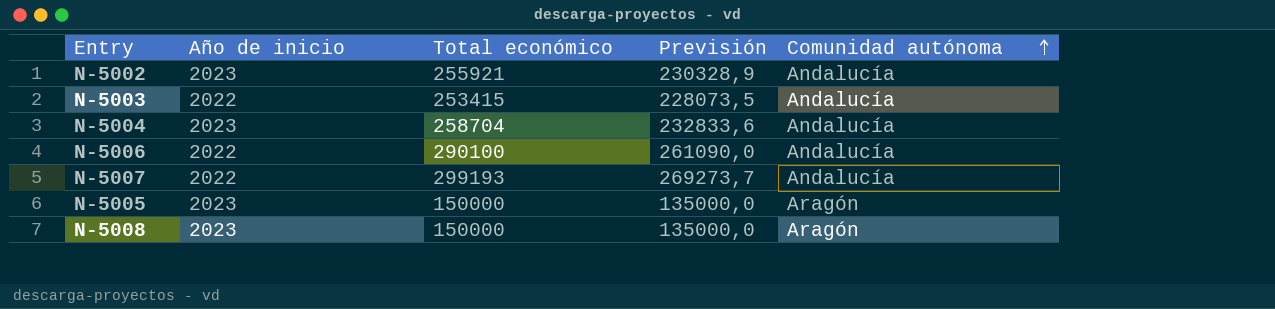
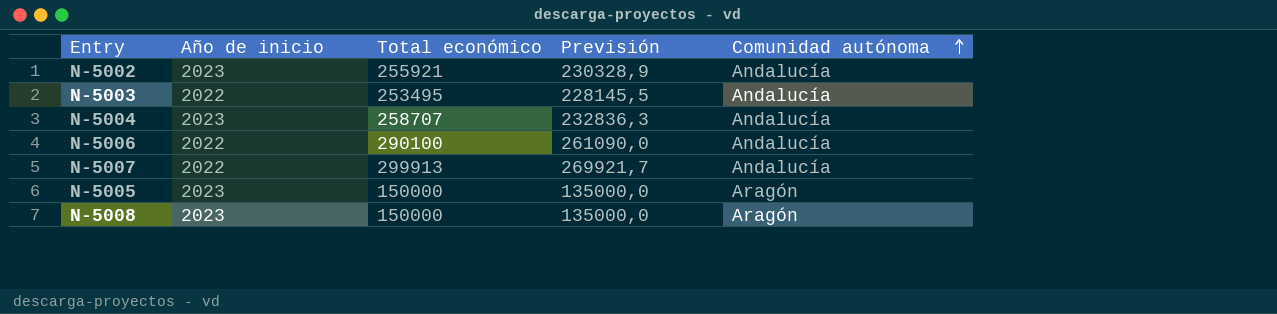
N-5003 | Total económico: 253415 -> 253495
N-5003 | Previsión: 228073,5 -> 228145,5
N-5004 | Total económico: 258704 -> 258707
N-5004 | Previsión: 232833,6 -> 232836,3
N-5007 | Total económico: 299193 -> 299913
N-5007 | Previsión: 269273,7 -> 269921,7

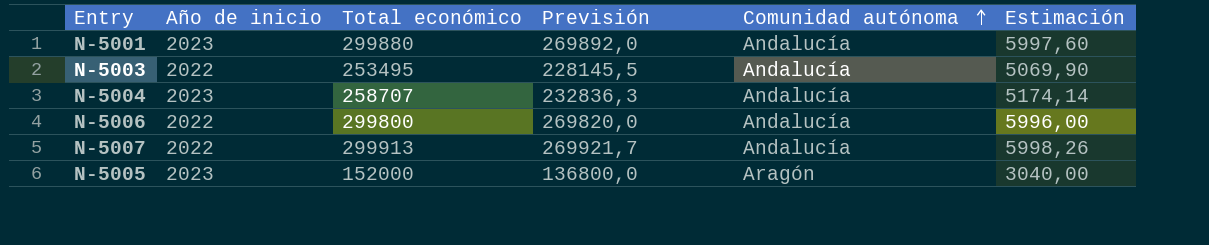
column Estimación | formula: none -> [Total económico] * 0,02
row N-5002: 2023 | 255921 | 230328,9 | Andalucía -> none
row N-5008: 2023 | 150000 | 135000,0 | Aragón -> none
row N-5001: none -> 2023 | 299880 | 269892,0 | Andalucía | 5997,60
N-5006 | Total económico: 290100 -> 299800
N-5006 | Previsión: 261090,0 -> 269820,0
N-5005 | Total económico: 150000 -> 152000
N-5005 | Previsión: 135000,0 -> 136800,0

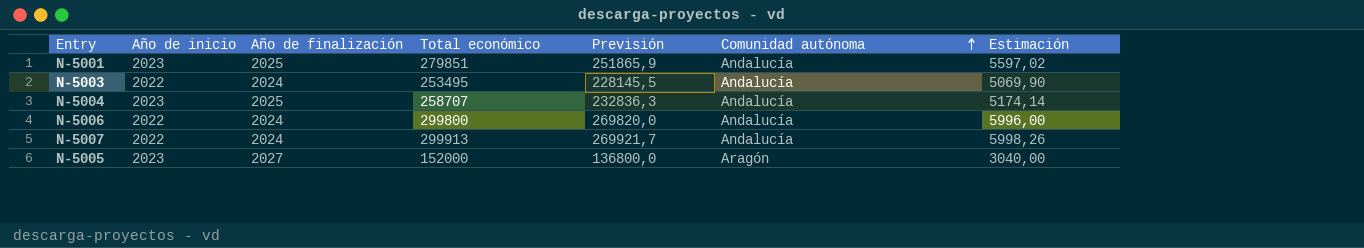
column Año de finalización | position: none -> 3
N-5001 | Total económico: 299880 -> 279851
N-5001 | Previsión: 269892,0 -> 251865,9
N-5001 | Estimación: 5997,60 -> 5597,02

